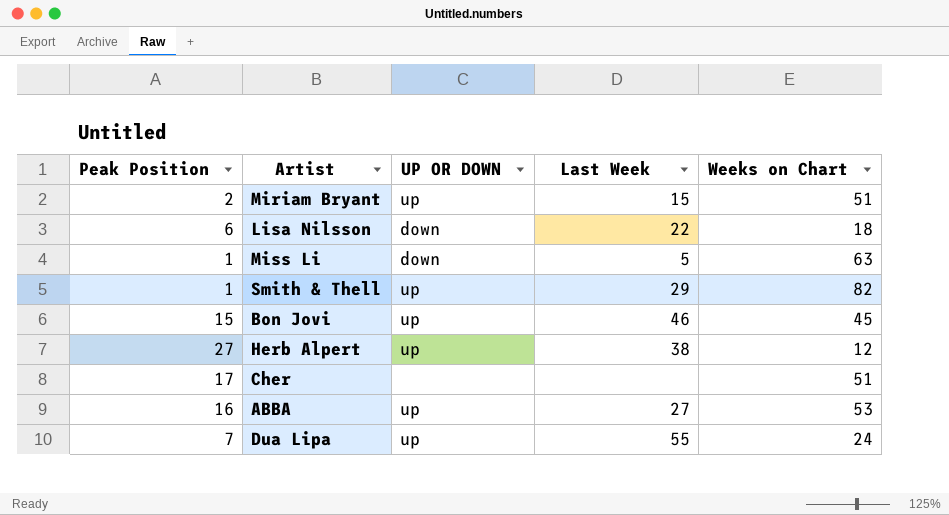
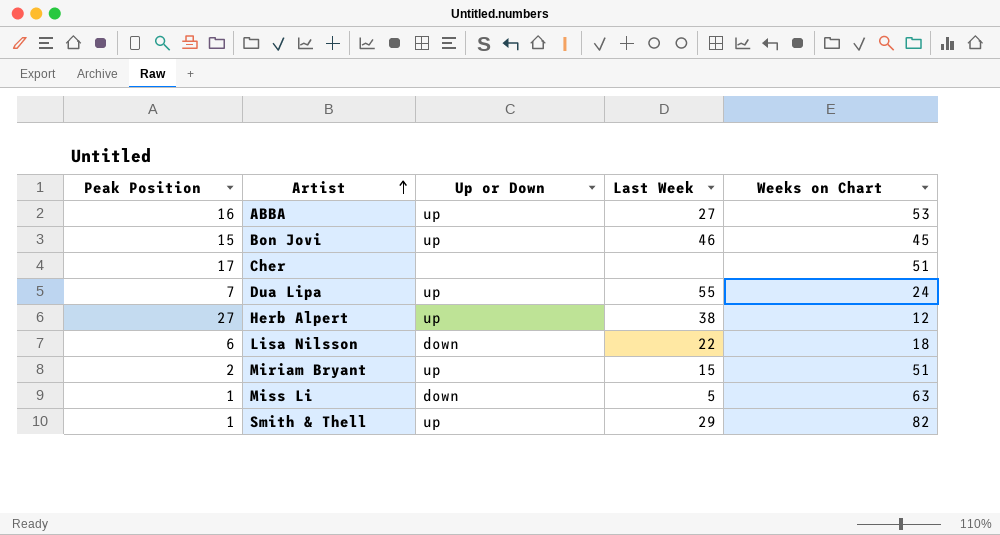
row order: none -> Artist ascending
column name: UP OR DOWN -> Up or Down

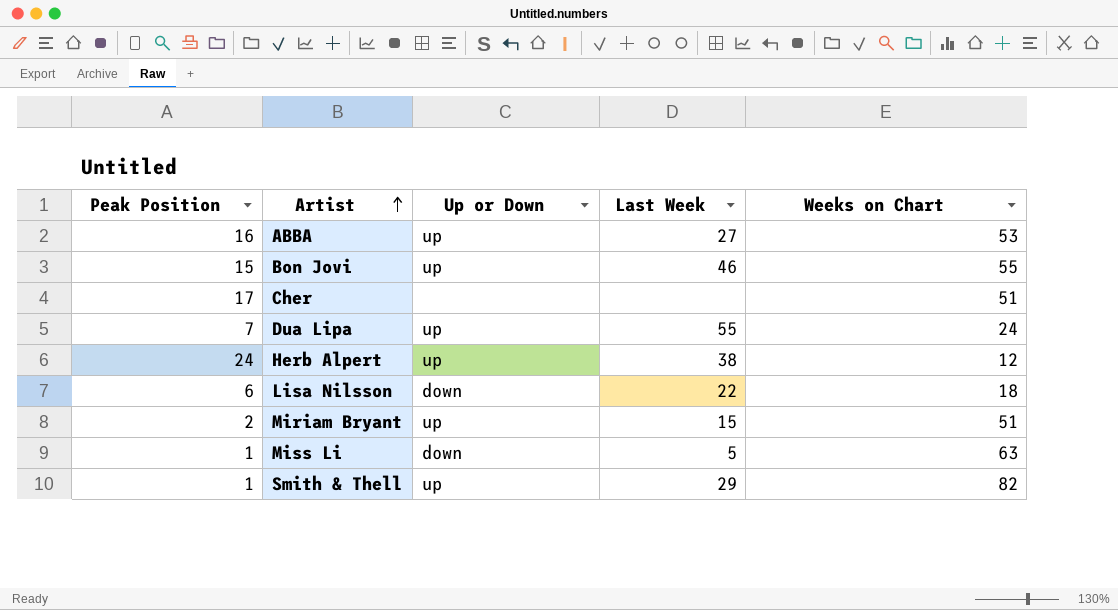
Bon Jovi | Weeks on Chart: 45 -> 55
Herb Alpert | Peak Position: 27 -> 24

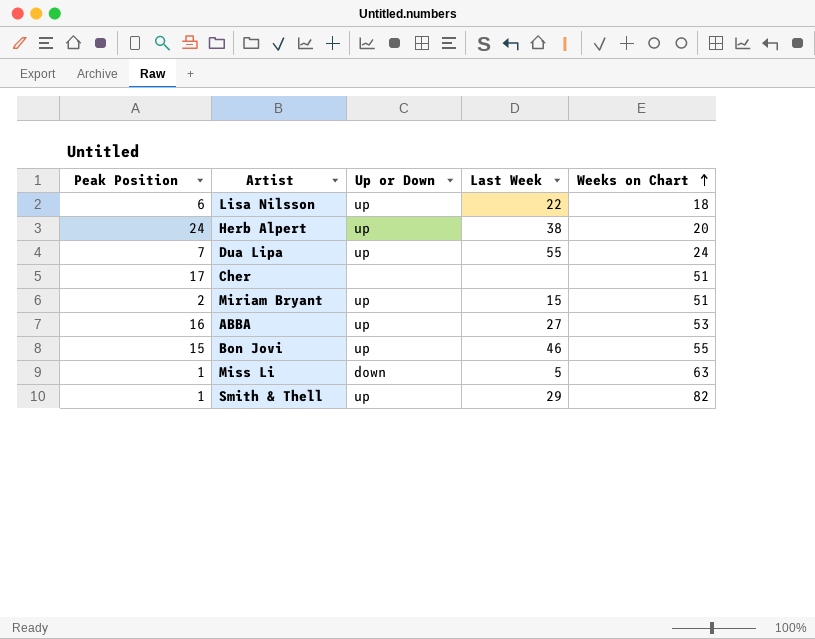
row order: Artist ascending -> Weeks on Chart ascending
Lisa Nilsson | Up or Down: down -> up
Herb Alpert | Weeks on Chart: 12 -> 20

